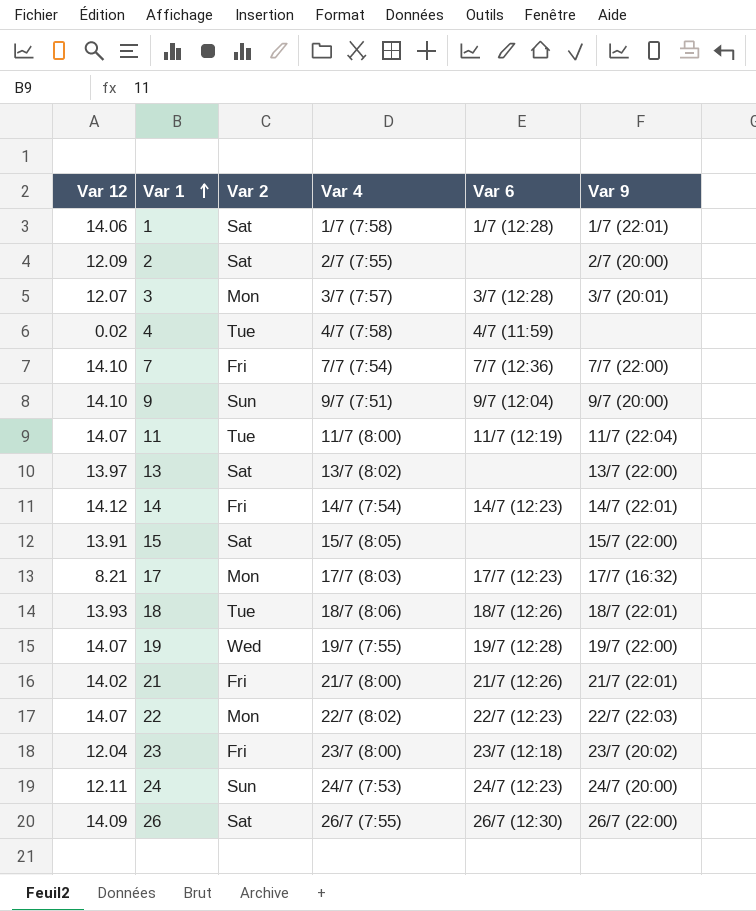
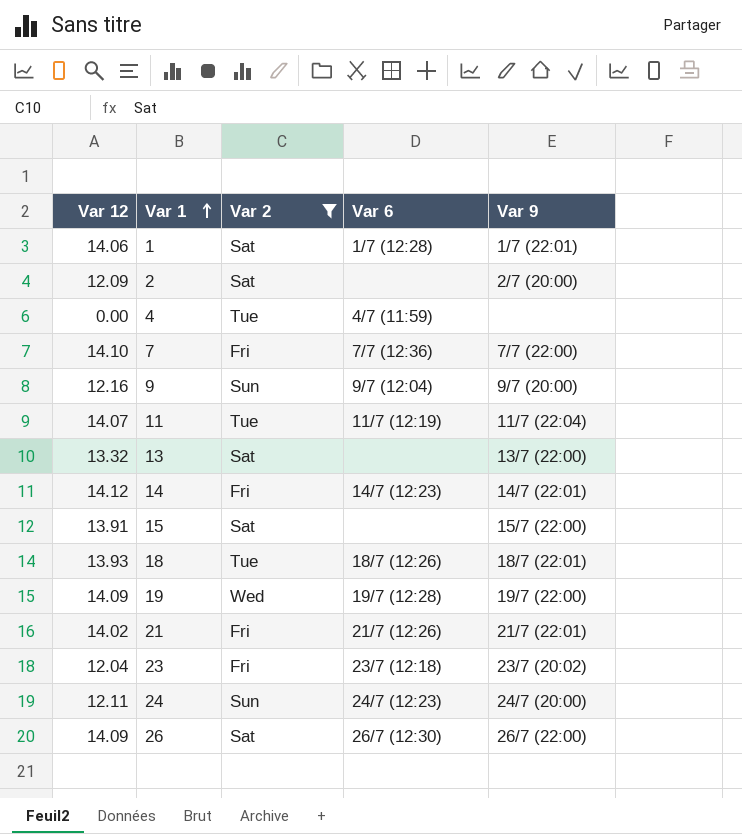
filter: none -> Var 2 != Mon
column Var 4 | position: 4 -> none
4 | Var 12: 0.02 -> 0.00
9 | Var 12: 14.10 -> 12.16
13 | Var 12: 13.97 -> 13.32
19 | Var 12: 14.07 -> 14.09

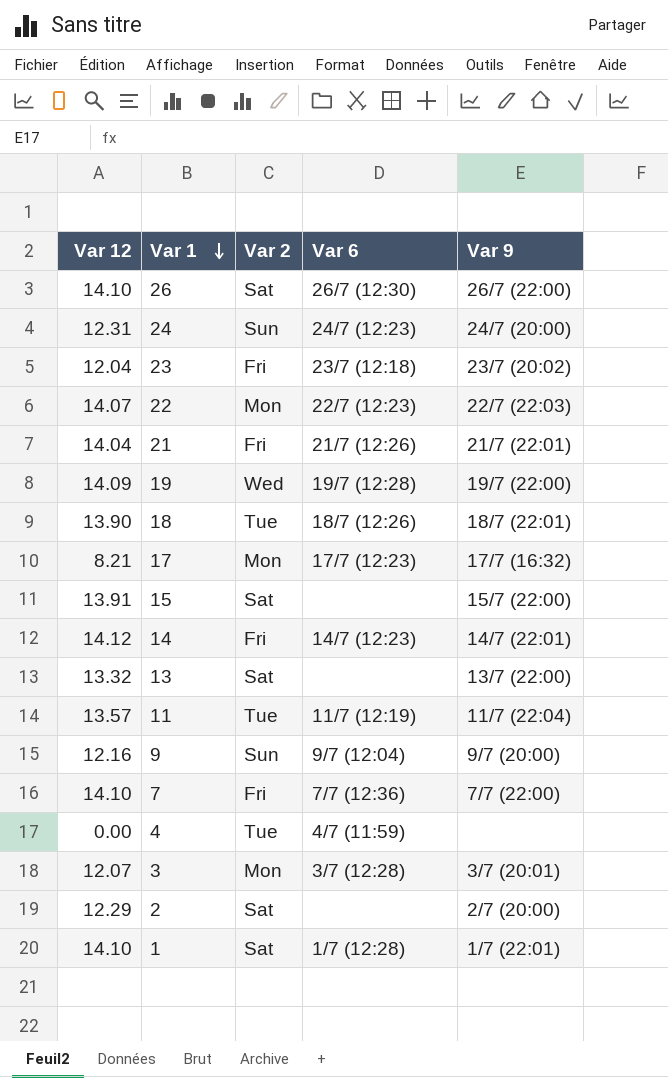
filter: Var 2 != Mon -> none
row order: Var 1 ascending -> Var 1 descending
26 | Var 12: 14.09 -> 14.10
24 | Var 12: 12.11 -> 12.31
21 | Var 12: 14.02 -> 14.04
18 | Var 12: 13.93 -> 13.90
11 | Var 12: 14.07 -> 13.57
2 | Var 12: 12.09 -> 12.29
1 | Var 12: 14.06 -> 14.10

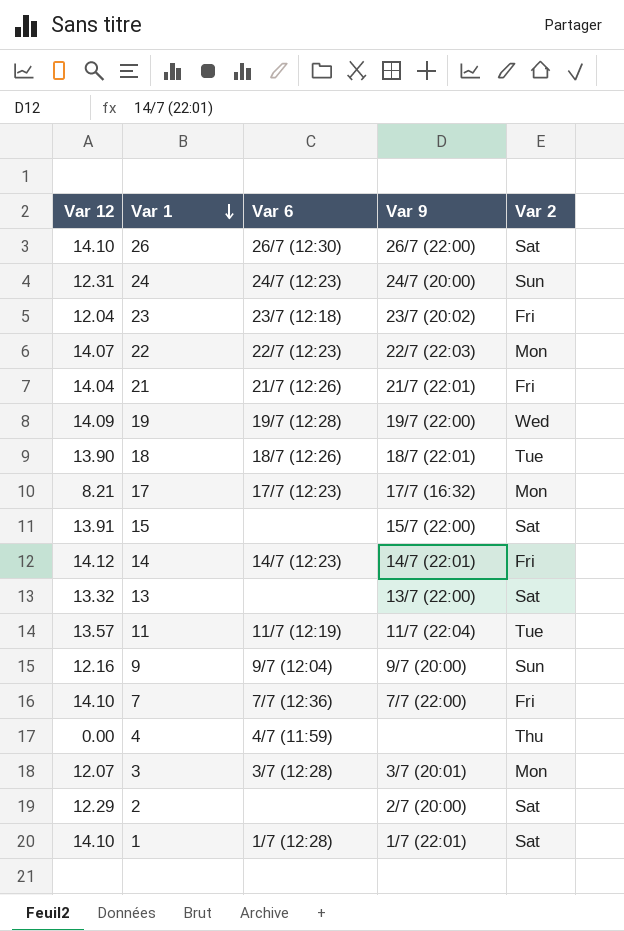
column Var 2 | position: 3 -> 5
4 | Var 2: Tue -> Thu

